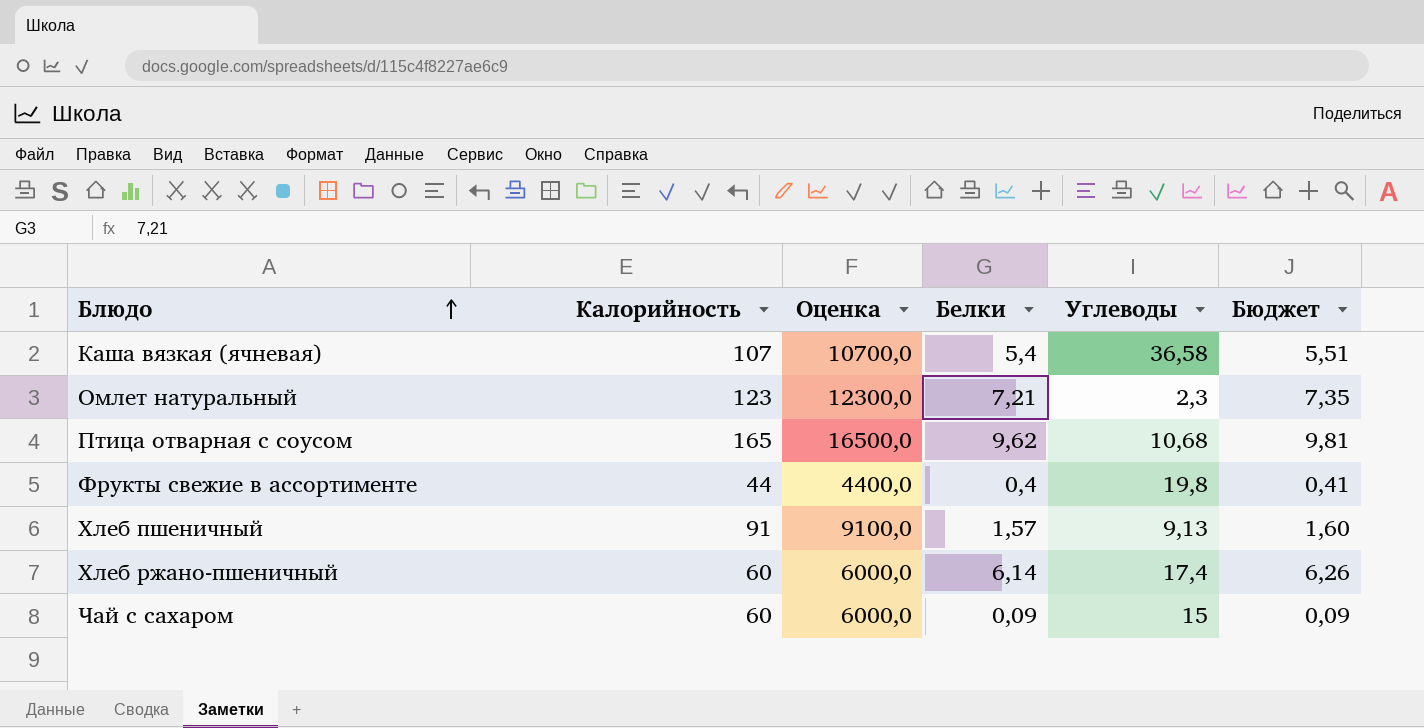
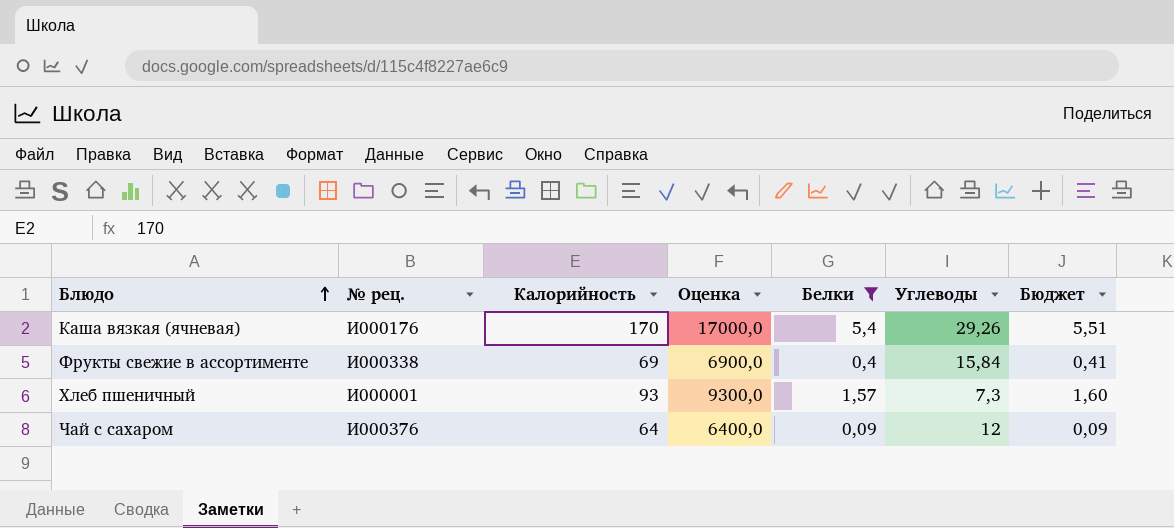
filter: none -> Белки <= 5,4
column № рец. | position: none -> 2
Каша вязкая (ячневая) | Калорийность: 107 -> 170
Каша вязкая (ячневая) | Оценка: 10700,0 -> 17000,0
Каша вязкая (ячневая) | Углеводы: 36,58 -> 29,26
Фрукты свежие в ассортименте | Калорийность: 44 -> 69
Фрукты свежие в ассортименте | Оценка: 4400,0 -> 6900,0
Фрукты свежие в ассортименте | Углеводы: 19,8 -> 15,84
Хлеб пшеничный | Калорийность: 91 -> 93
Хлеб пшеничный | Оценка: 9100,0 -> 9300,0
Хлеб пшеничный | Углеводы: 9,13 -> 7,3
Чай с сахаром | Калорийность: 60 -> 64
Чай с сахаром | Оценка: 6000,0 -> 6400,0
Чай с сахаром | Углеводы: 15 -> 12

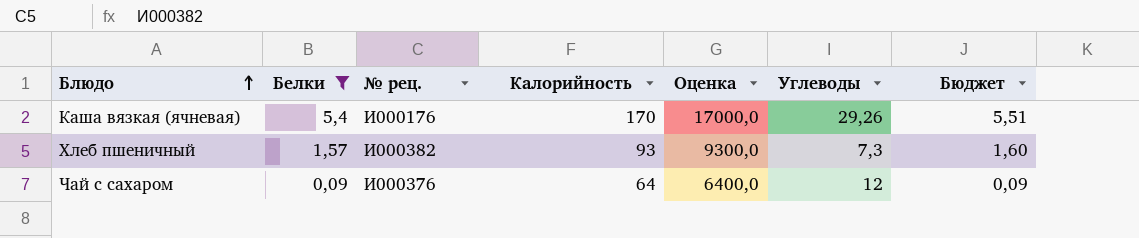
column Белки | position: 5 -> 2
row Фрукты свежие в ассортименте: И000338 | 69 | 6900,0 | 0,4 | 15,84 | 0,41 -> none
Хлеб пшеничный | № рец.: И000001 -> И000382

